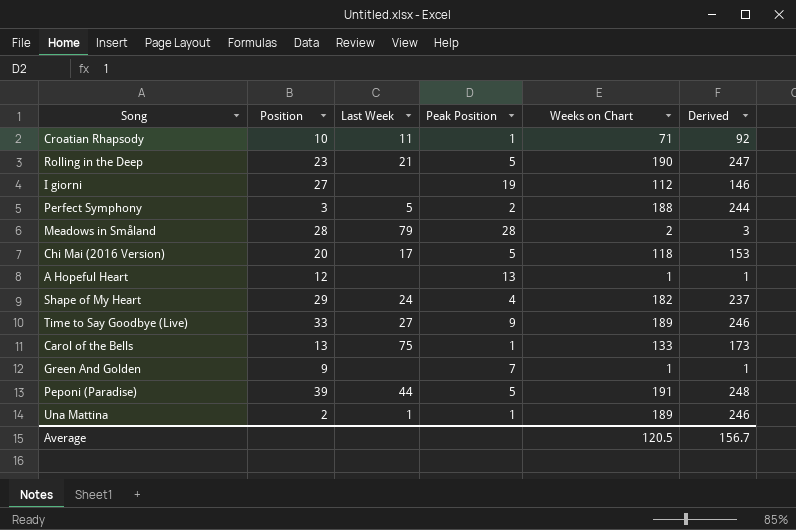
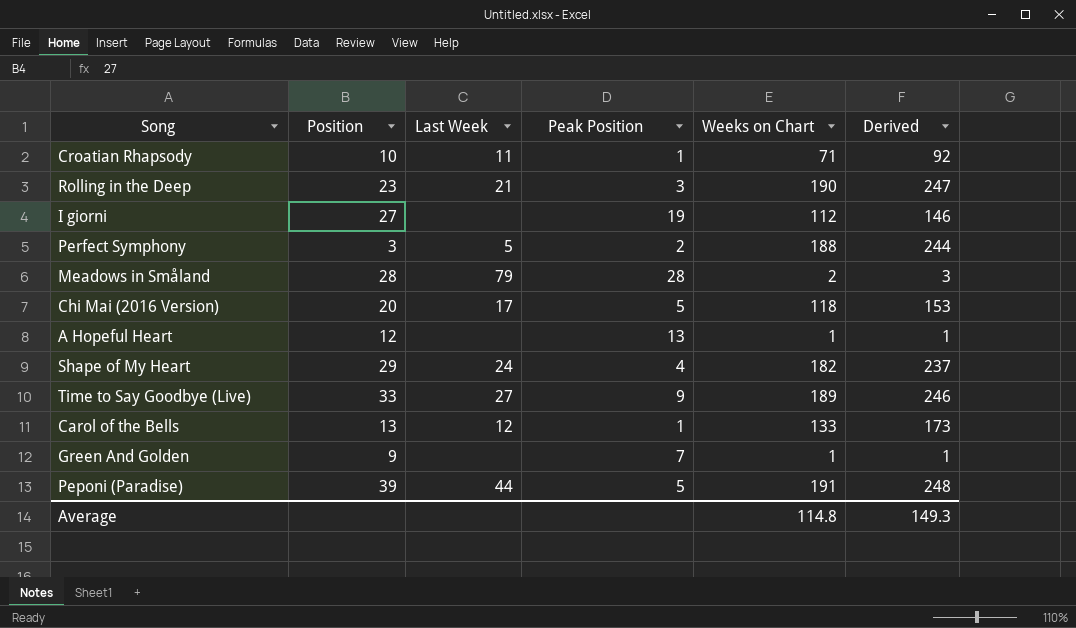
row Una Mattina: 2 | 1 | 1 | 189 | 246 -> none
Rolling in the Deep | Peak Position: 5 -> 3
Carol of the Bells | Last Week: 75 -> 12
Average | Weeks on Chart: 120.5 -> 114.8
Average | Derived: 156.7 -> 149.3

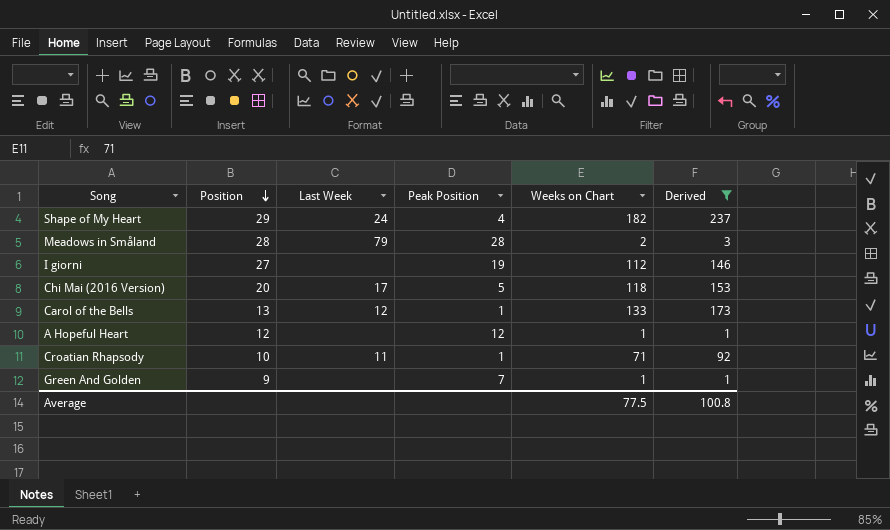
filter: none -> Derived <= 237
row order: none -> Position descending
A Hopeful Heart | Peak Position: 13 -> 12
Average | Weeks on Chart: 114.8 -> 77.5
Average | Derived: 149.3 -> 100.8

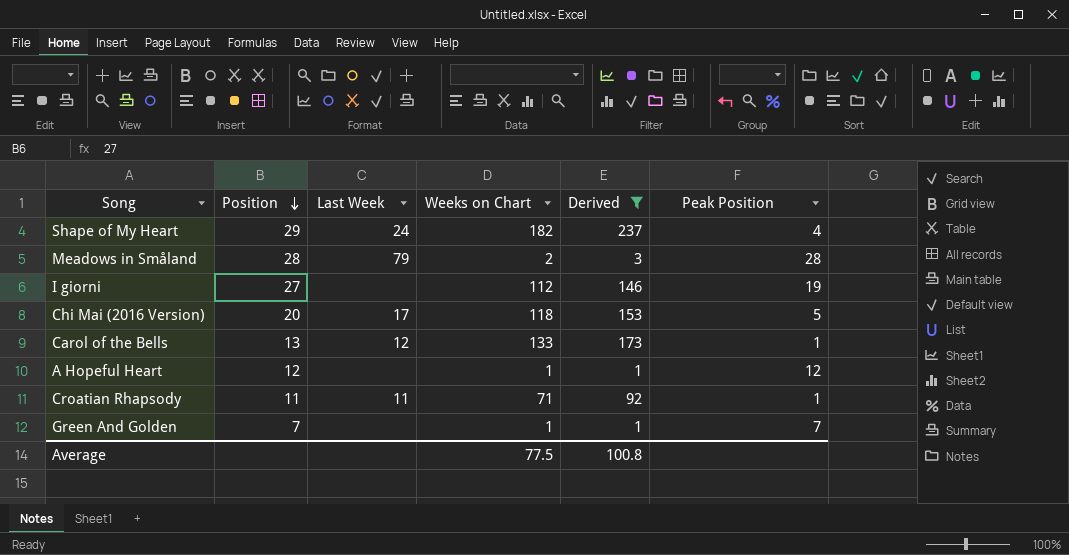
column Peak Position | position: 4 -> 6
Croatian Rhapsody | Position: 10 -> 11
Green And Golden | Position: 9 -> 7

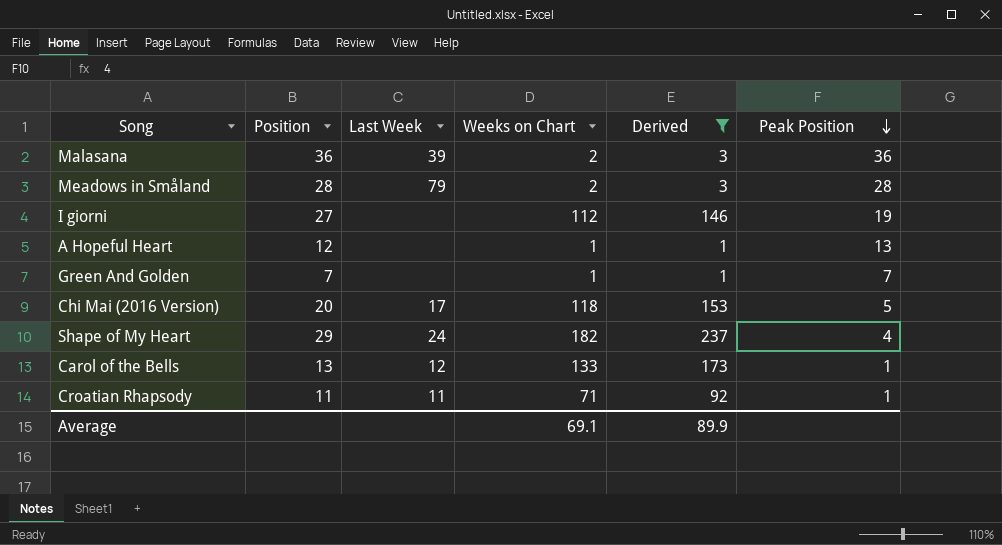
row order: Position descending -> Peak Position descending
row Malasana: none -> 36 | 39 | 2 | 3 | 36
A Hopeful Heart | Peak Position: 12 -> 13
Average | Weeks on Chart: 77.5 -> 69.1
Average | Derived: 100.8 -> 89.9

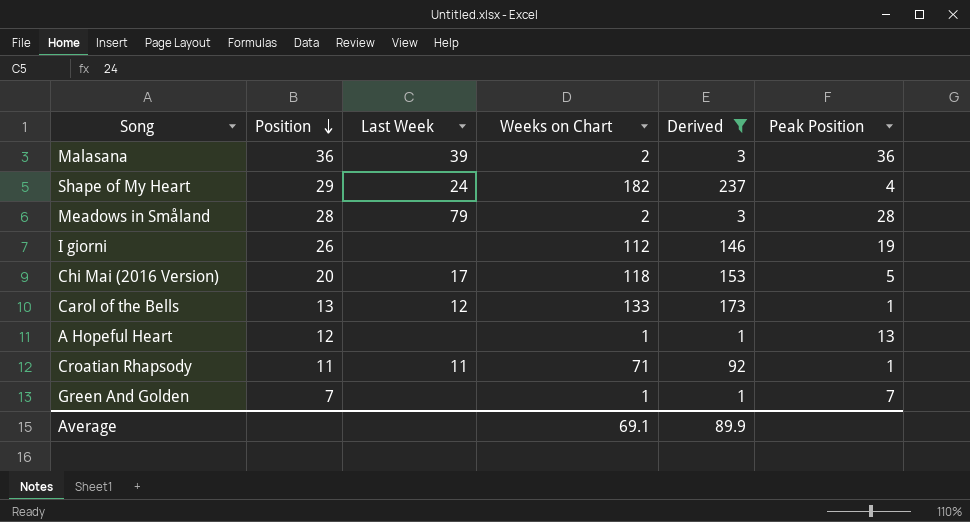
row order: Peak Position descending -> Position descending
I giorni | Position: 27 -> 26

